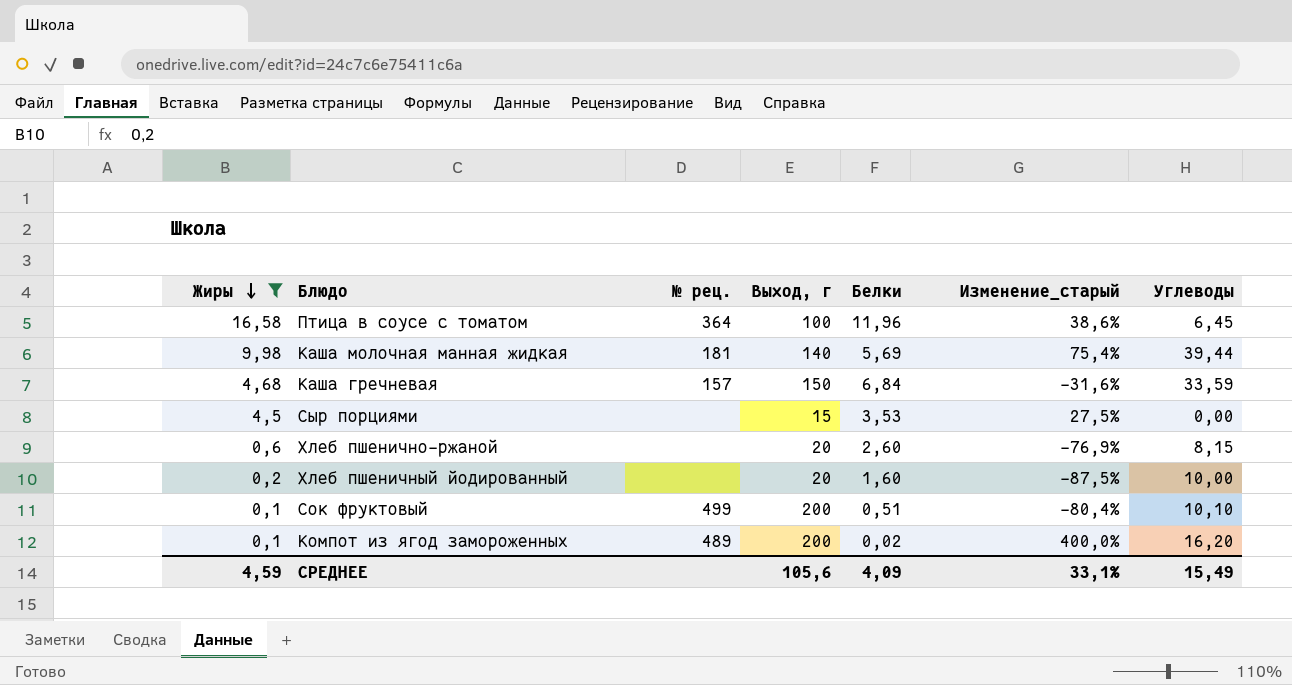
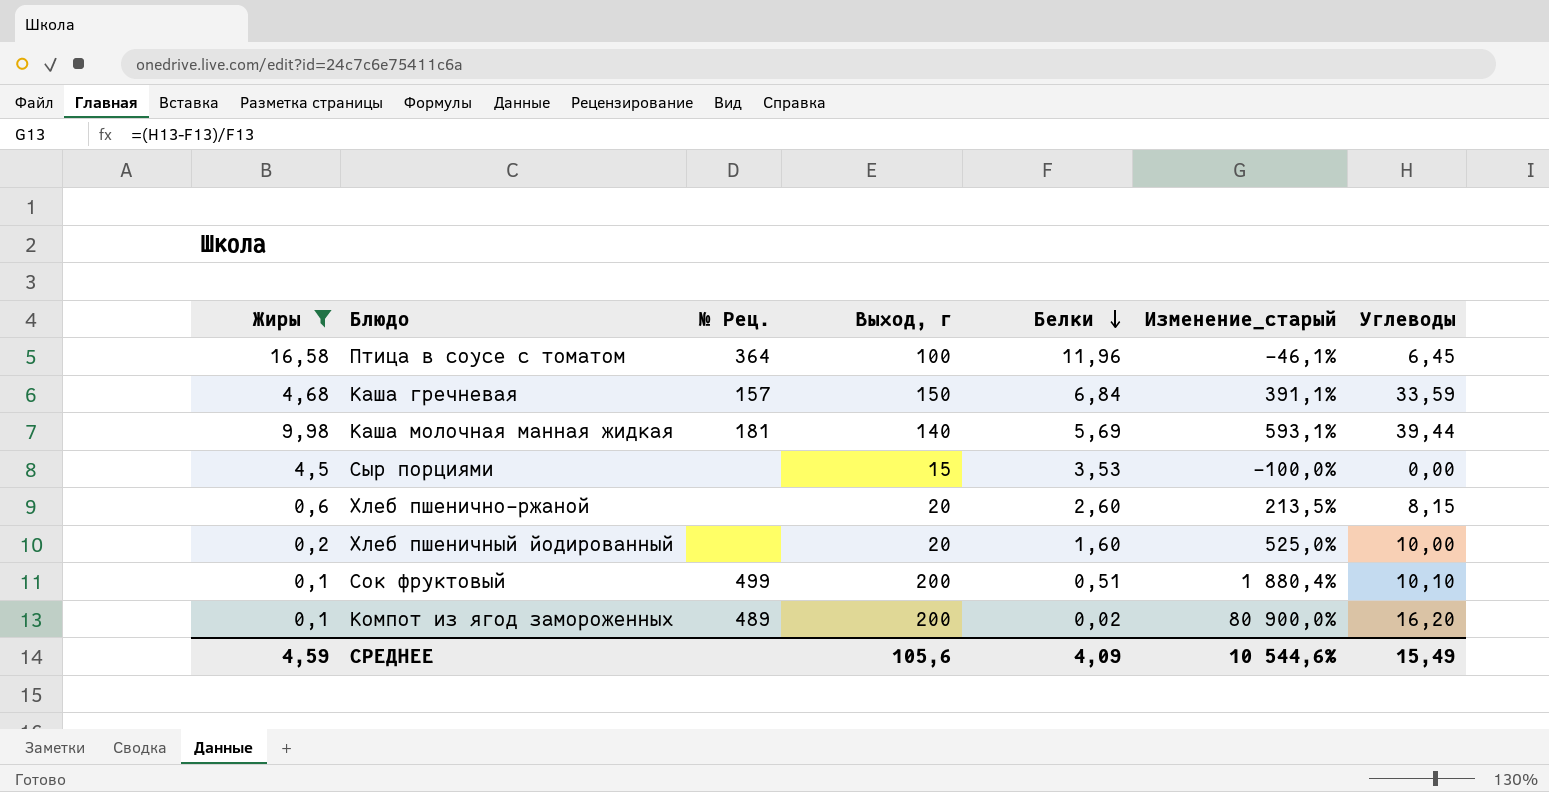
row order: Жиры descending -> Белки descending
column name: № рец. -> № Рец.
column Изменение_старый | formula: ([Жиры] - [Белки]) / [Белки] -> ([Углеводы] - [Белки]) / [Белки]
СРЕДНЕЕ | Изменение_старый: 33,1% -> 10 544,6%

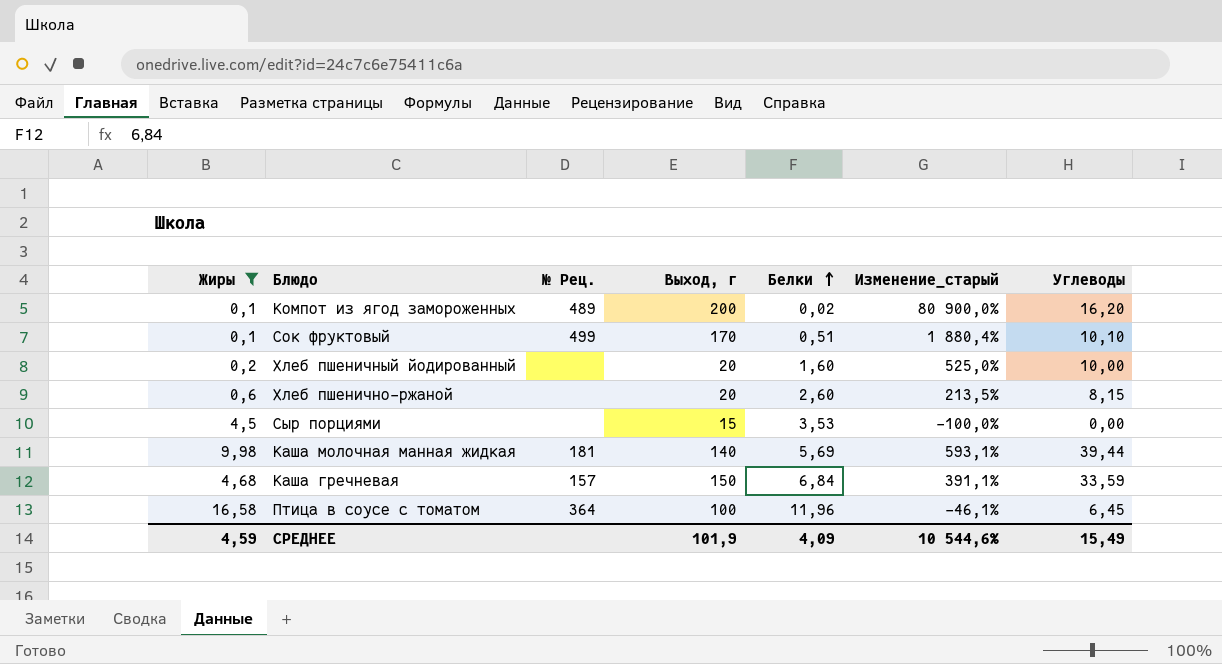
row order: Белки descending -> Белки ascending
Сок фруктовый | Выход, г: 200 -> 170
СРЕДНЕЕ | Выход, г: 105,6 -> 101,9

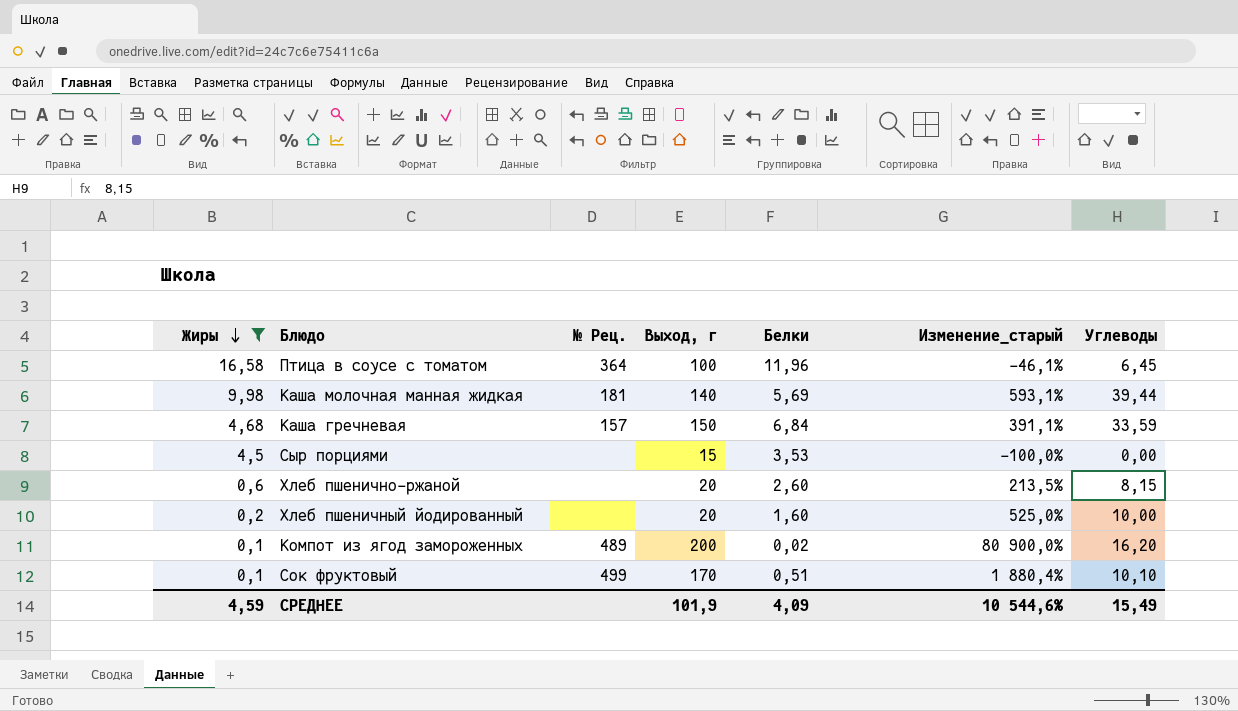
row order: Белки ascending -> Жиры descending

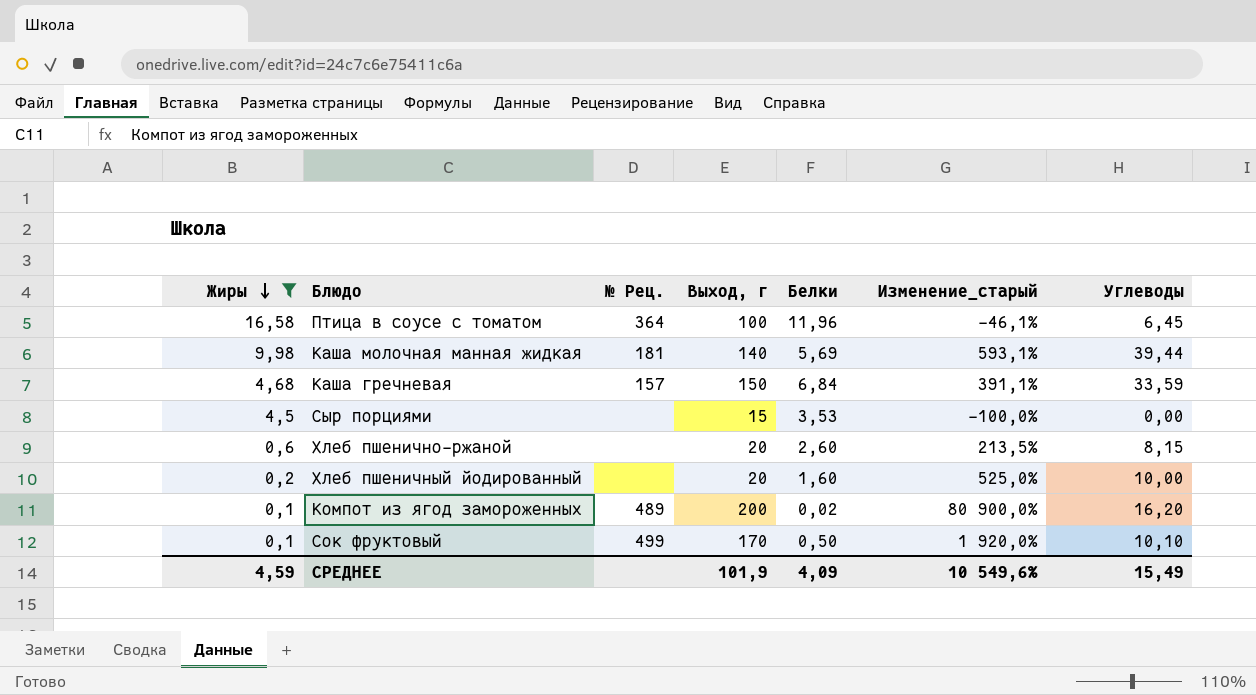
Сок фруктовый | Белки: 0,51 -> 0,50
Сок фруктовый | Изменение_старый: 1 880,4% -> 1 920,0%
СРЕДНЕЕ | Изменение_старый: 10 544,6% -> 10 549,6%

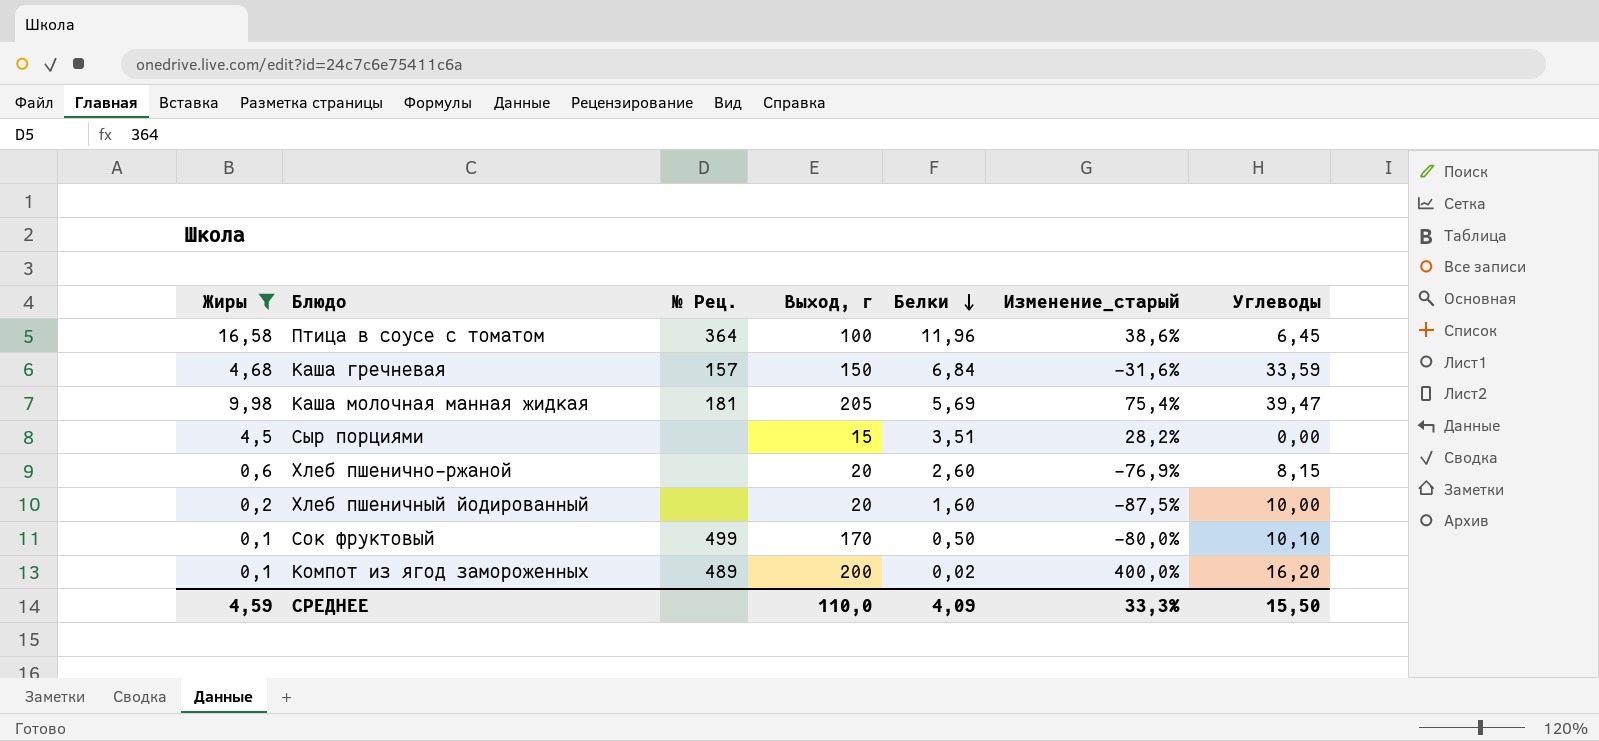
row order: Жиры descending -> Белки descending
column Изменение_старый | formula: ([Углеводы] - [Белки]) / [Белки] -> ([Жиры] - [Белки]) / [Белки]
Каша молочная манная жидкая | Выход, г: 140 -> 205
Каша молочная манная жидкая | Углеводы: 39,44 -> 39,47
Сыр порциями | Белки: 3,53 -> 3,51
СРЕДНЕЕ | Выход, г: 101,9 -> 110,0
СРЕДНЕЕ | Изменение_старый: 10 549,6% -> 33,3%
СРЕДНЕЕ | Углеводы: 15,49 -> 15,50

